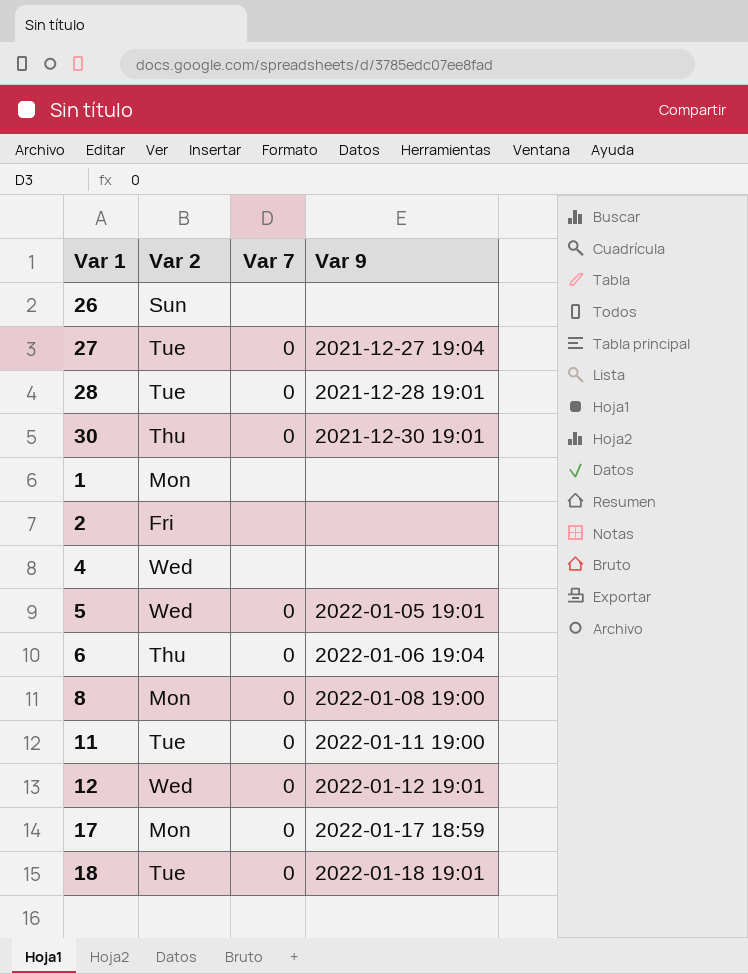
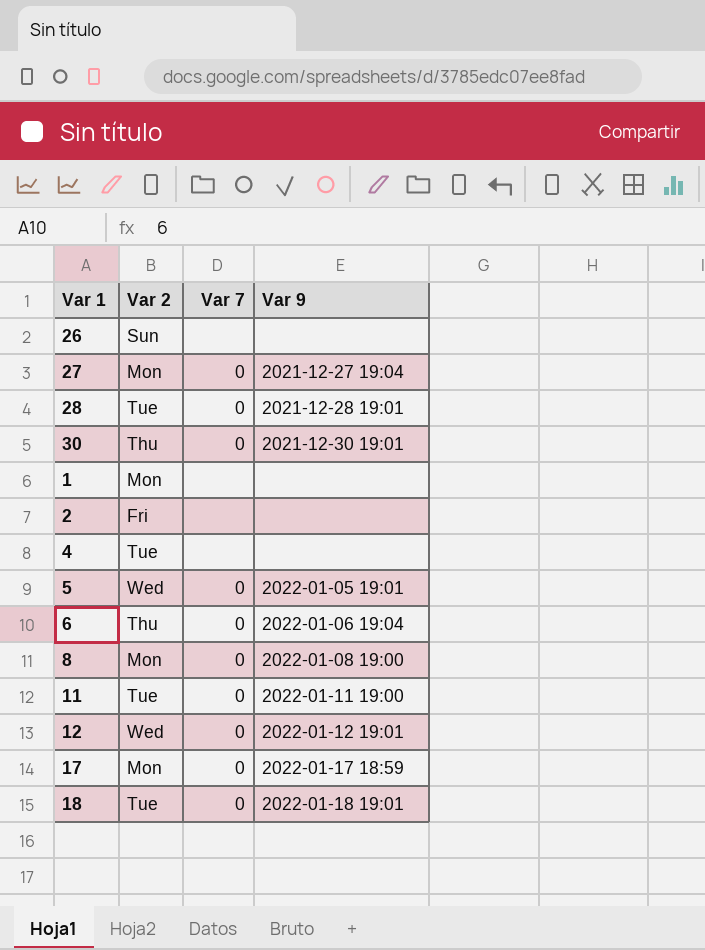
27 | Var 2: Tue -> Mon
4 | Var 2: Wed -> Tue

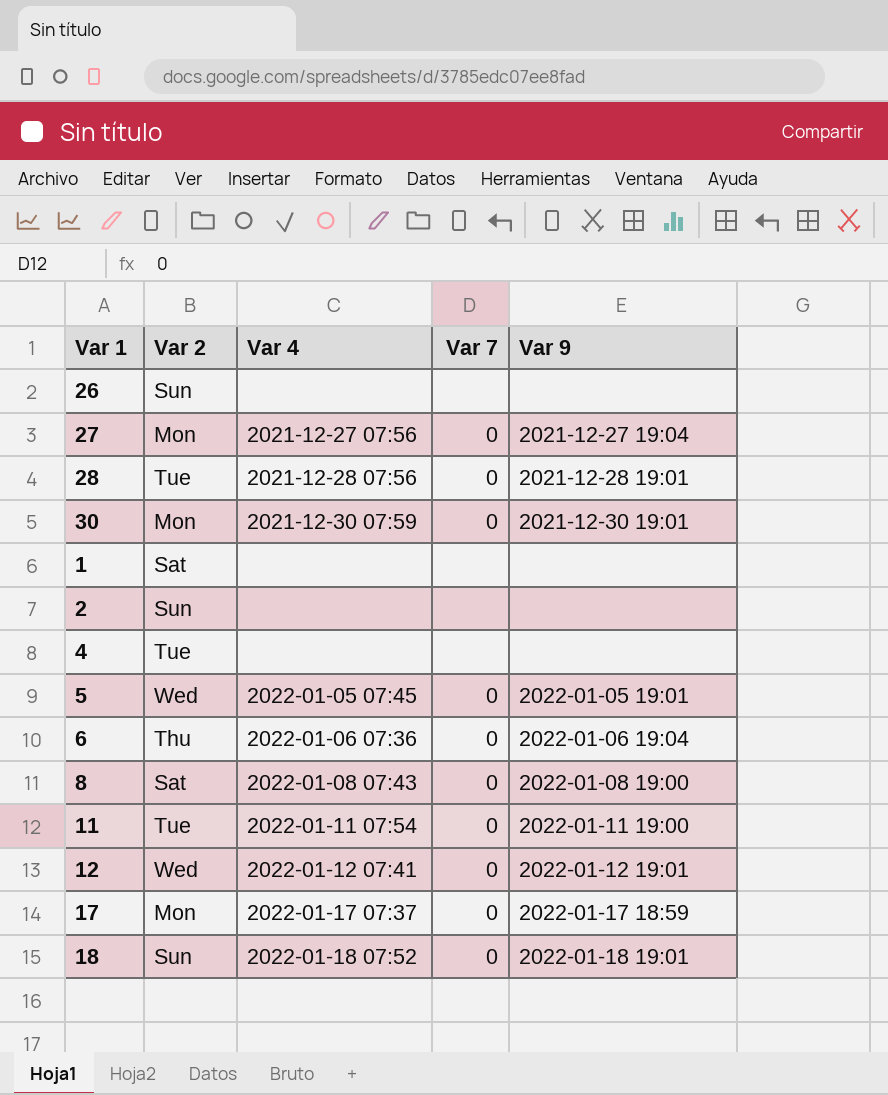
column Var 4 | position: none -> 3
30 | Var 2: Thu -> Mon
1 | Var 2: Mon -> Sat
2 | Var 2: Fri -> Sun
8 | Var 2: Mon -> Sat
18 | Var 2: Tue -> Sun

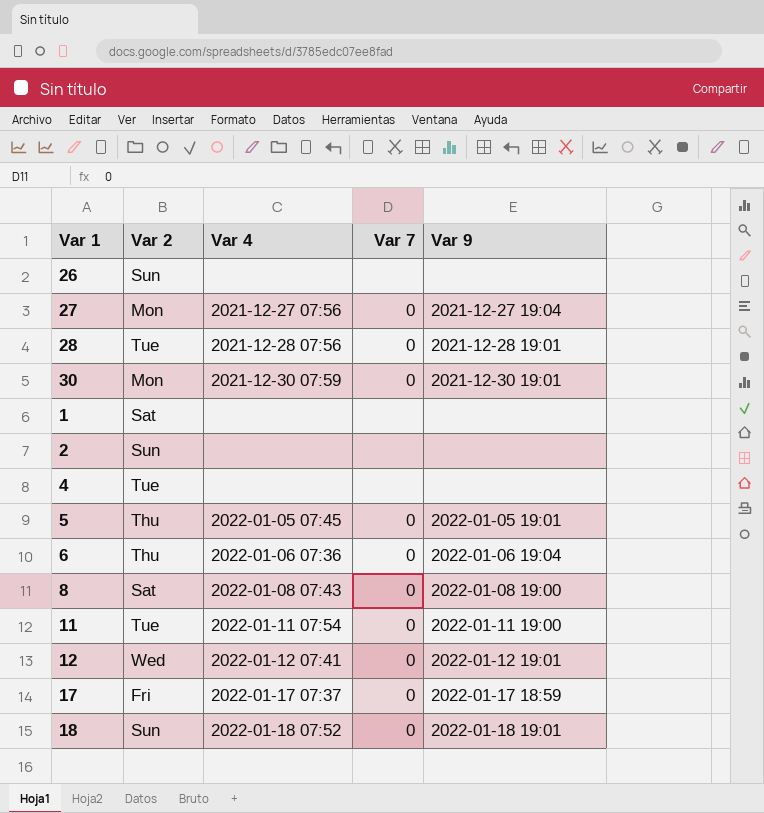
5 | Var 2: Wed -> Thu
17 | Var 2: Mon -> Fri

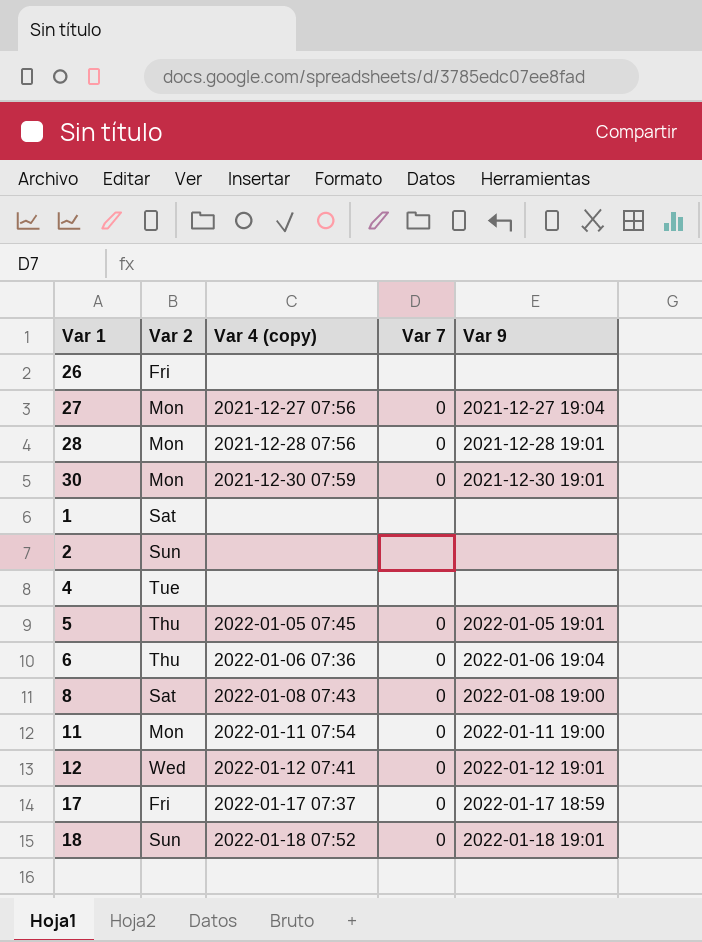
column name: Var 4 -> Var 4 (copy)
26 | Var 2: Sun -> Fri
28 | Var 2: Tue -> Mon
11 | Var 2: Tue -> Mon

